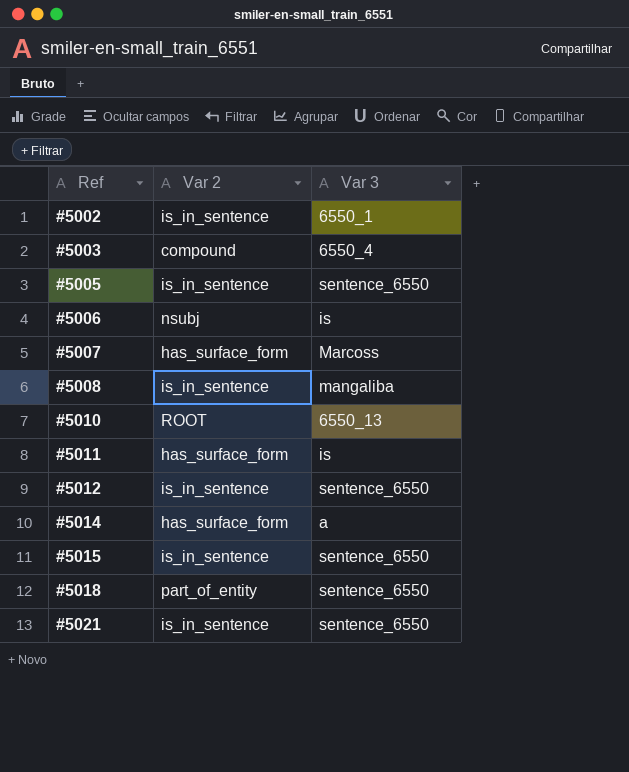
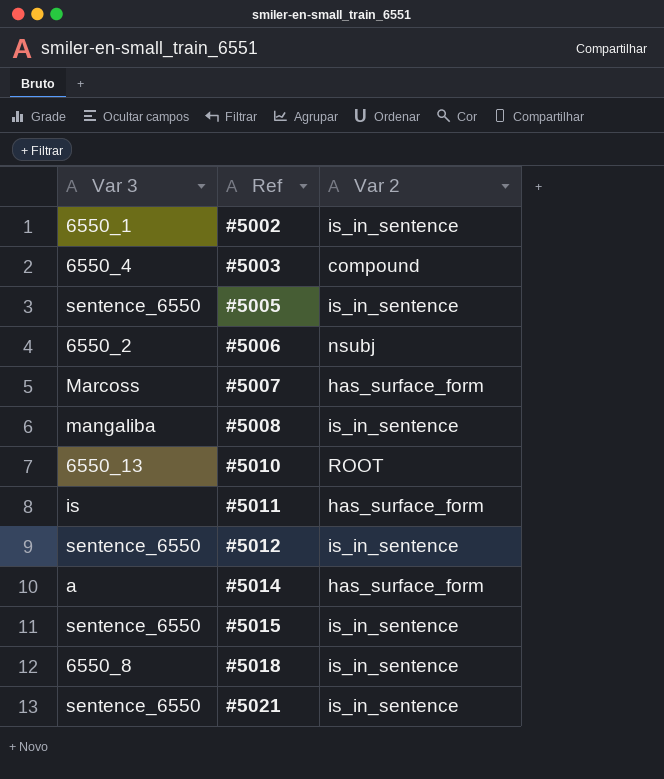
column Var 3 | position: 3 -> 1
#5006 | Var 3: is -> 6550_2
#5018 | Var 3: sentence_6550 -> 6550_8
#5018 | Var 2: part_of_entity -> is_in_sentence

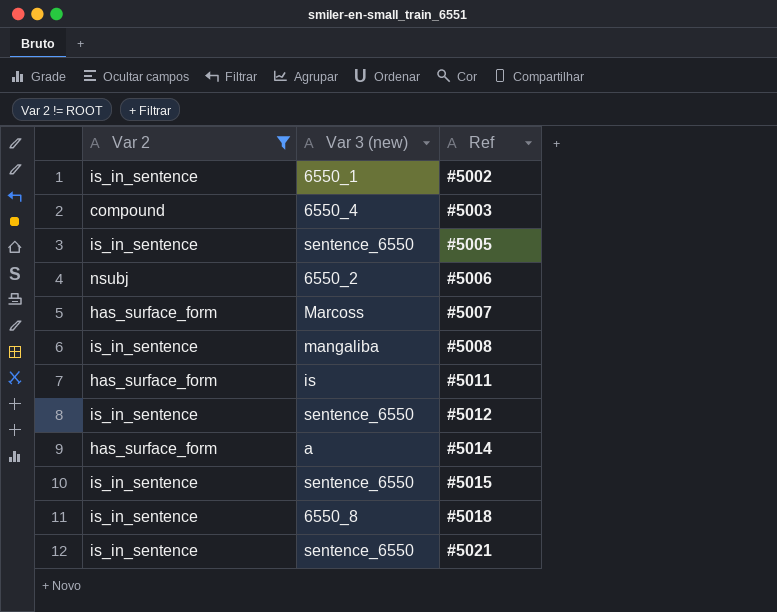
filter: none -> Var 2 != ROOT
column Var 2 | position: 3 -> 1
column name: Var 3 -> Var 3 (new)

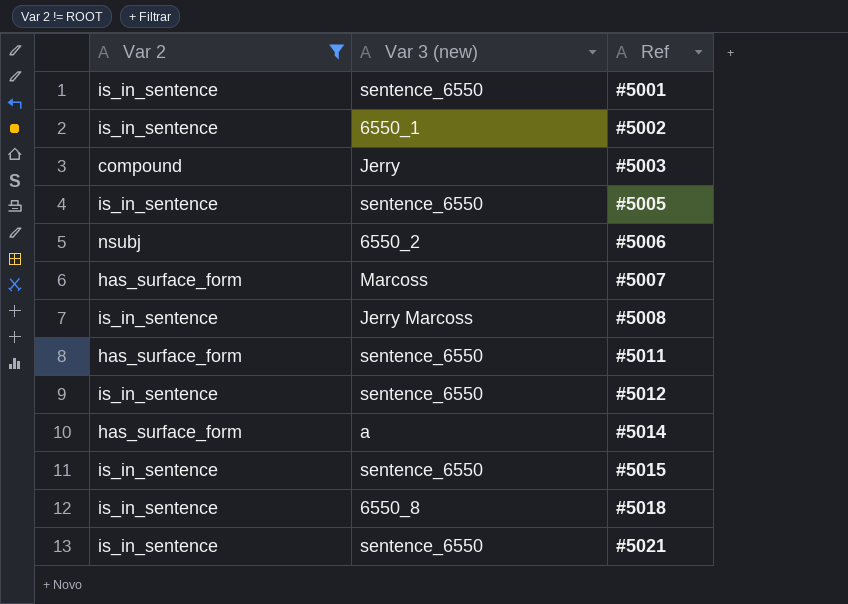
row #5001: none -> is_in_sentence | sentence_6550
#5003 | Var 3 (new): 6550_4 -> Jerry
#5008 | Var 3 (new): mangaliba -> Jerry Marcoss
#5011 | Var 3 (new): is -> sentence_6550

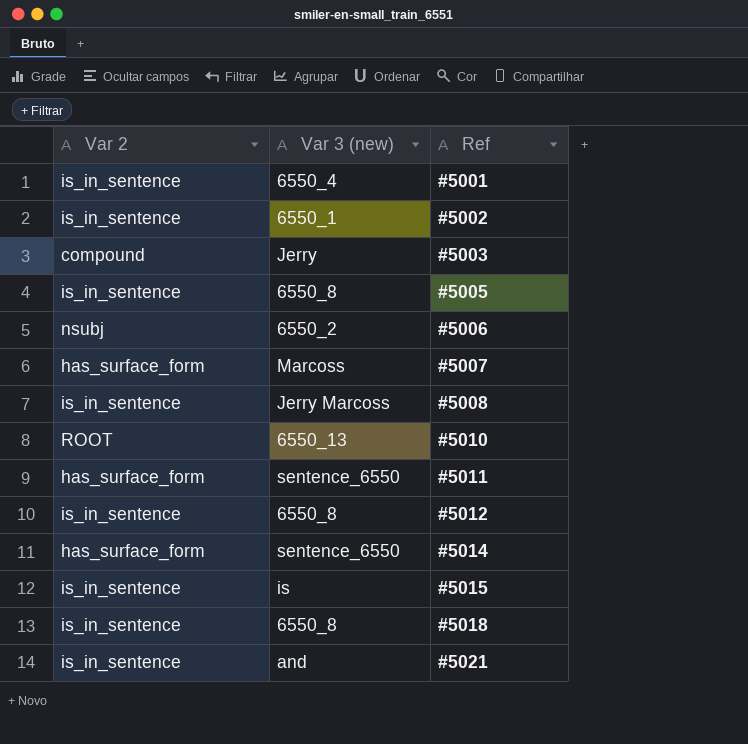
filter: Var 2 != ROOT -> none
#5001 | Var 3 (new): sentence_6550 -> 6550_4
#5005 | Var 3 (new): sentence_6550 -> 6550_8
#5012 | Var 3 (new): sentence_6550 -> 6550_8
#5014 | Var 3 (new): a -> sentence_6550
#5015 | Var 3 (new): sentence_6550 -> is
#5021 | Var 3 (new): sentence_6550 -> and

